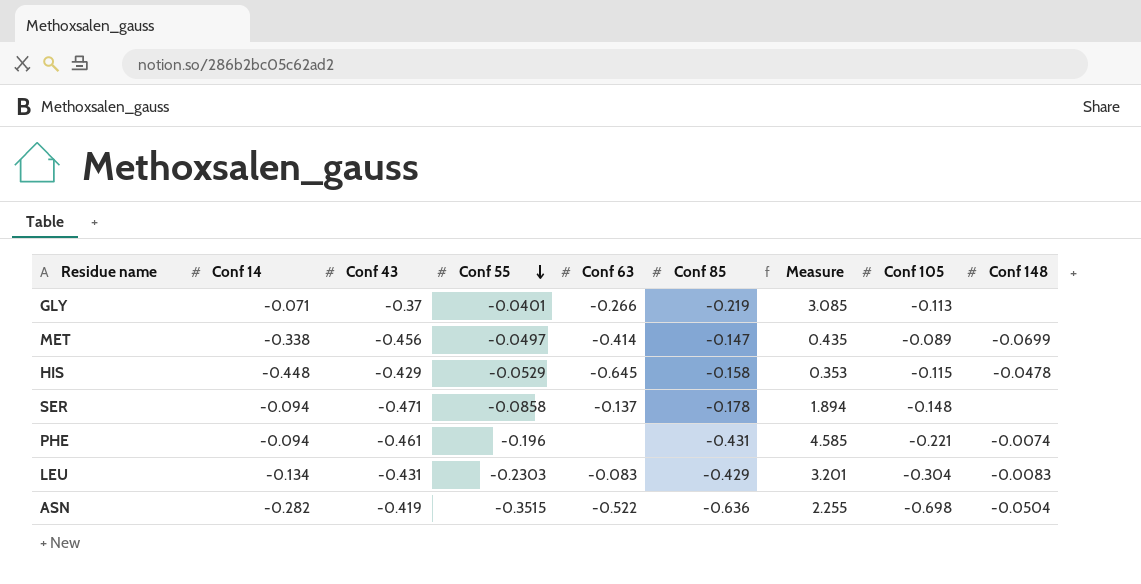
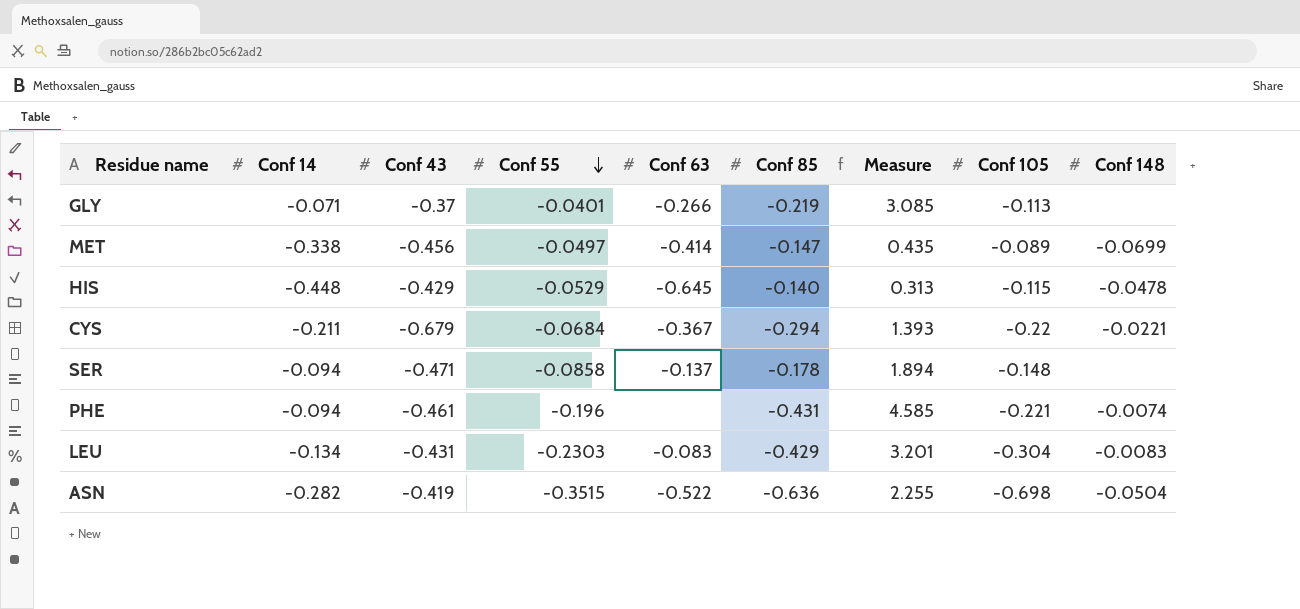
HIS | Conf 85: -0.158 -> -0.140
HIS | Measure: 0.353 -> 0.313
row CYS: none -> -0.211 | -0.679 | -0.0684 | -0.367 | -0.294 | 1.393 | -0.22 | -0.0221

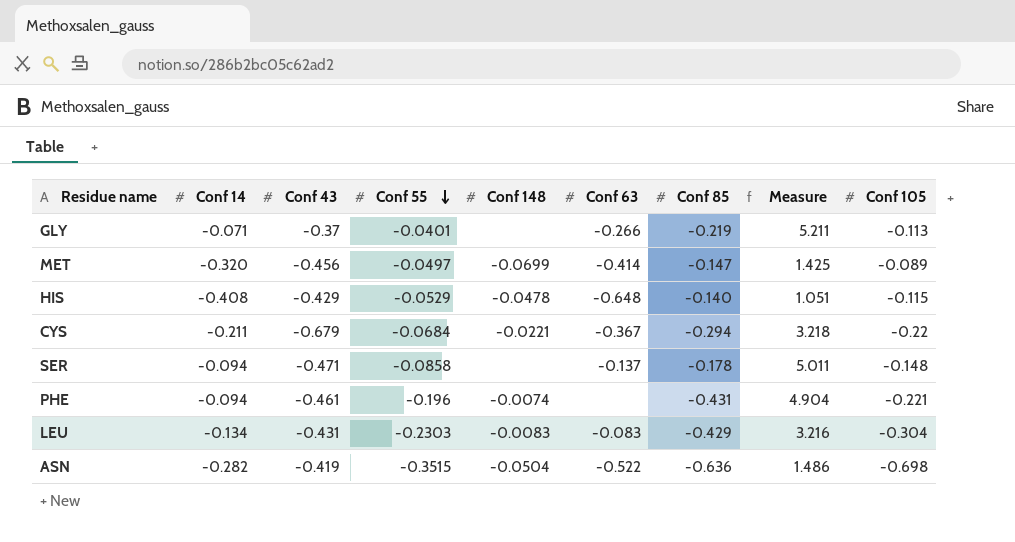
column Conf 148 | position: 9 -> 5
column Measure | formula: [Conf 85] / [Conf 14] -> [Conf 43] / [Conf 14]
MET | Conf 14: -0.338 -> -0.320
HIS | Conf 14: -0.448 -> -0.408
HIS | Conf 63: -0.645 -> -0.648

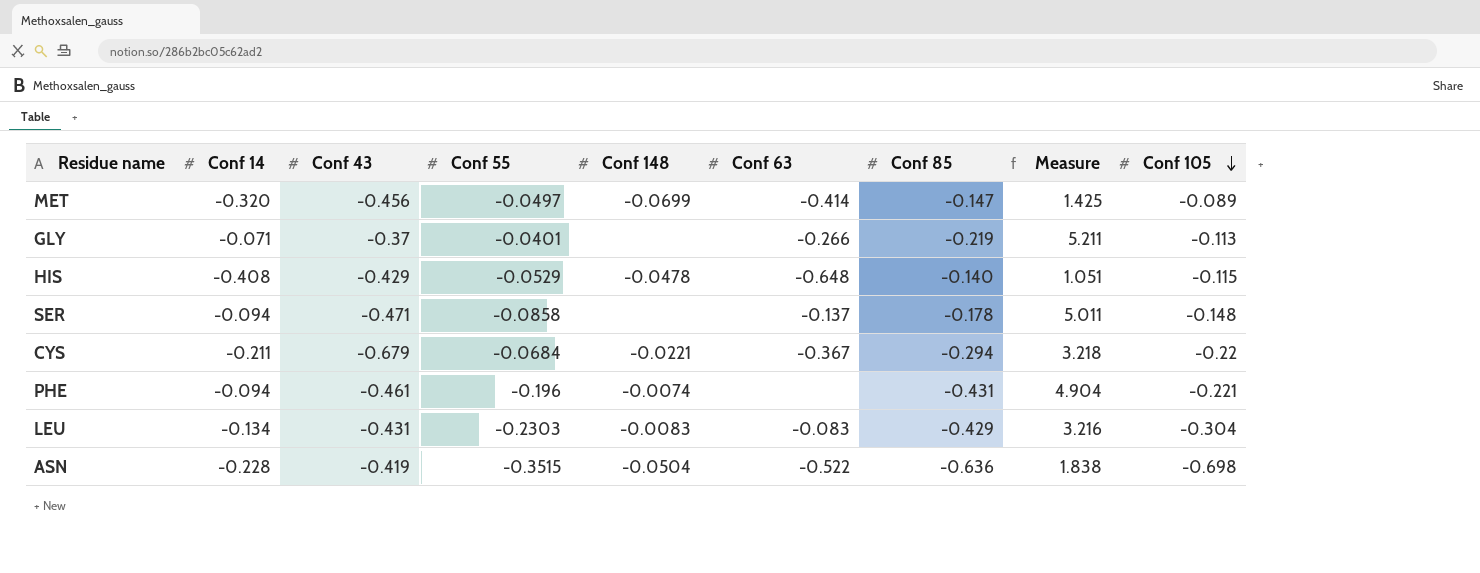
row order: Conf 55 descending -> Conf 105 descending
ASN | Conf 14: -0.282 -> -0.228
ASN | Measure: 1.486 -> 1.838

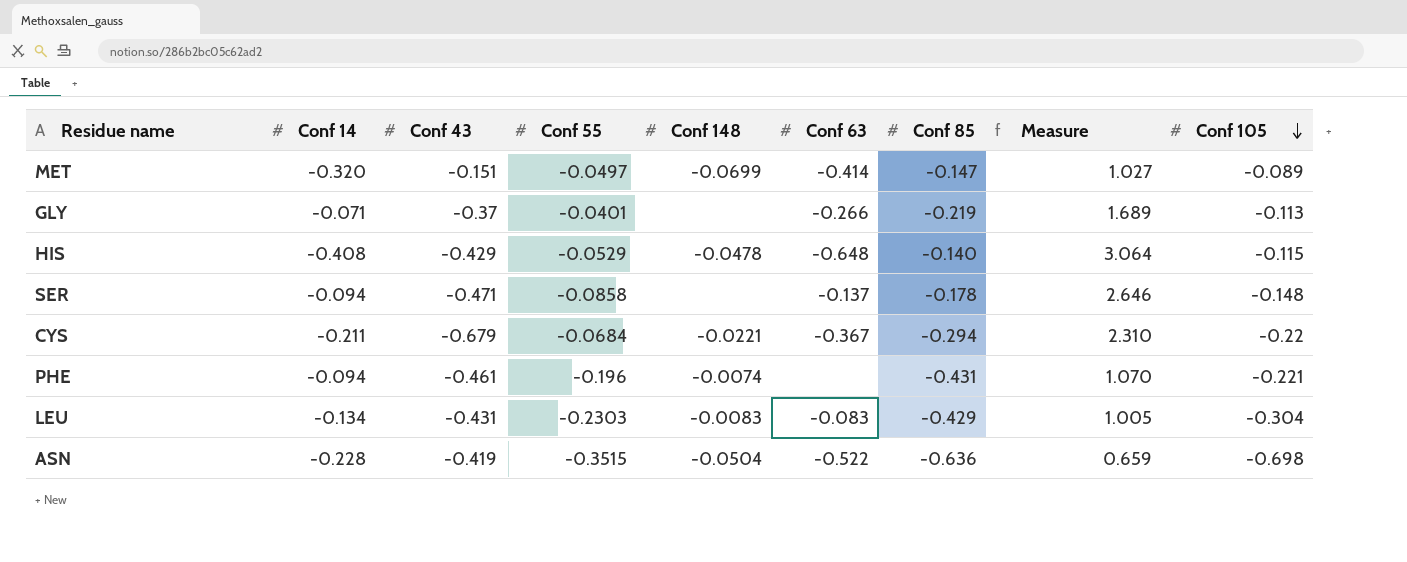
column Measure | formula: [Conf 43] / [Conf 14] -> [Conf 43] / [Conf 85]
MET | Conf 43: -0.456 -> -0.151

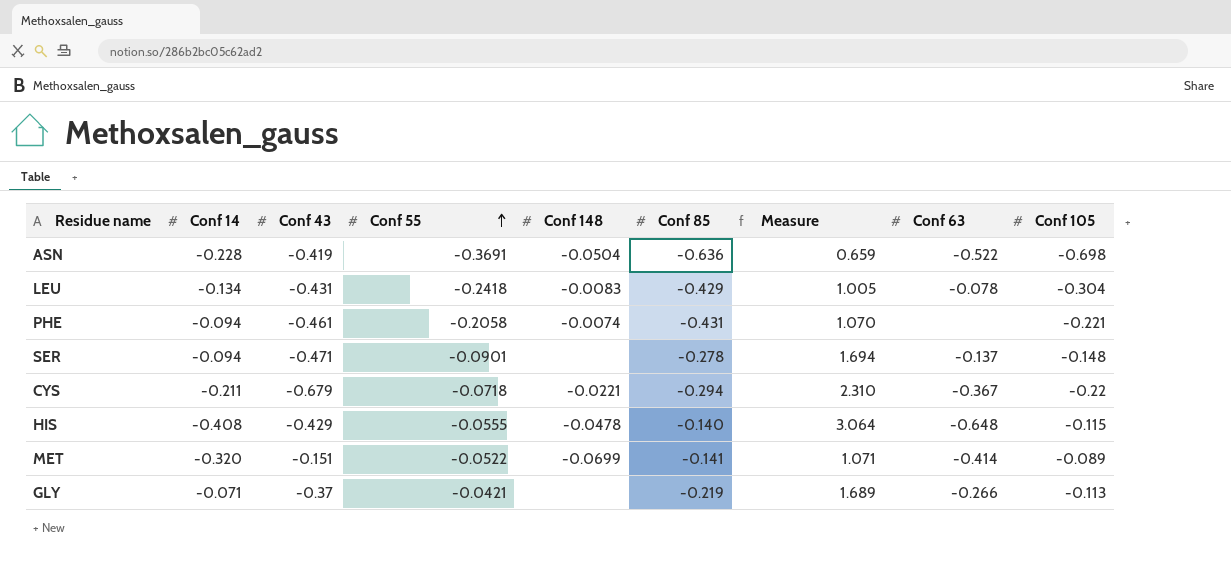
row order: Conf 105 descending -> Conf 55 ascending
column Conf 63 | position: 6 -> 8
ASN | Conf 55: -0.3515 -> -0.3691
LEU | Conf 55: -0.2303 -> -0.2418
LEU | Conf 63: -0.083 -> -0.078
PHE | Conf 55: -0.196 -> -0.2058
SER | Conf 55: -0.0858 -> -0.0901
SER | Conf 85: -0.178 -> -0.278
SER | Measure: 2.646 -> 1.694
CYS | Conf 55: -0.0684 -> -0.0718
HIS | Conf 55: -0.0529 -> -0.0555
MET | Conf 55: -0.0497 -> -0.0522
MET | Conf 85: -0.147 -> -0.141
MET | Measure: 1.027 -> 1.071
GLY | Conf 55: -0.0401 -> -0.0421

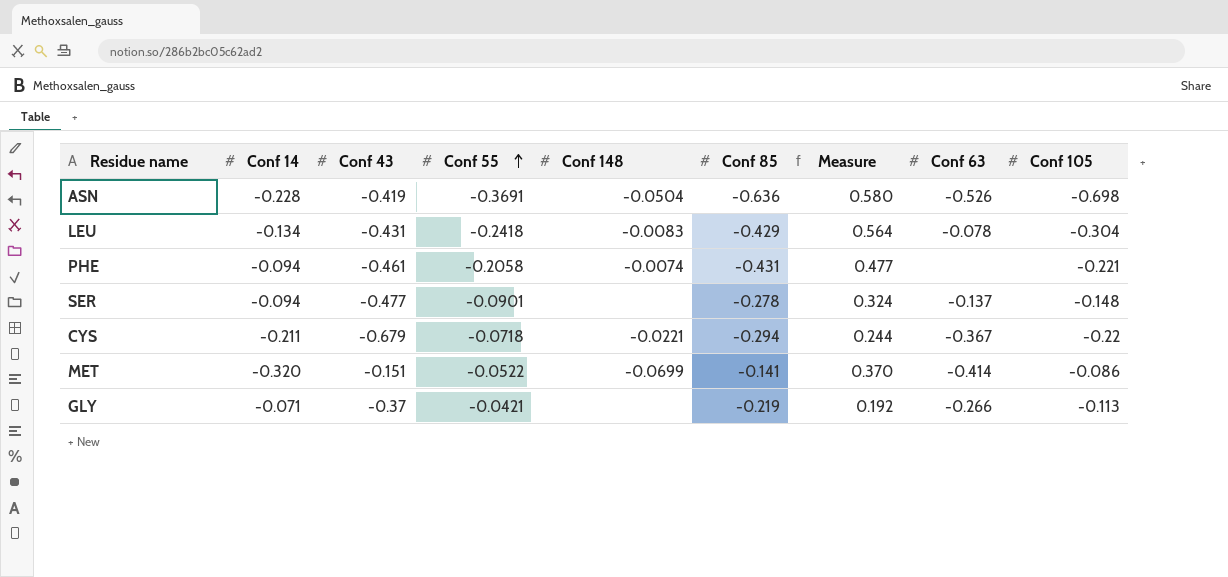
column Measure | formula: [Conf 43] / [Conf 85] -> [Conf 55] / [Conf 85]
row HIS: -0.408 | -0.429 | -0.0555 | -0.0478 | -0.140 | 3.064 | -0.648 | -0.115 -> none
ASN | Conf 63: -0.522 -> -0.526
SER | Conf 43: -0.471 -> -0.477
MET | Conf 105: -0.089 -> -0.086

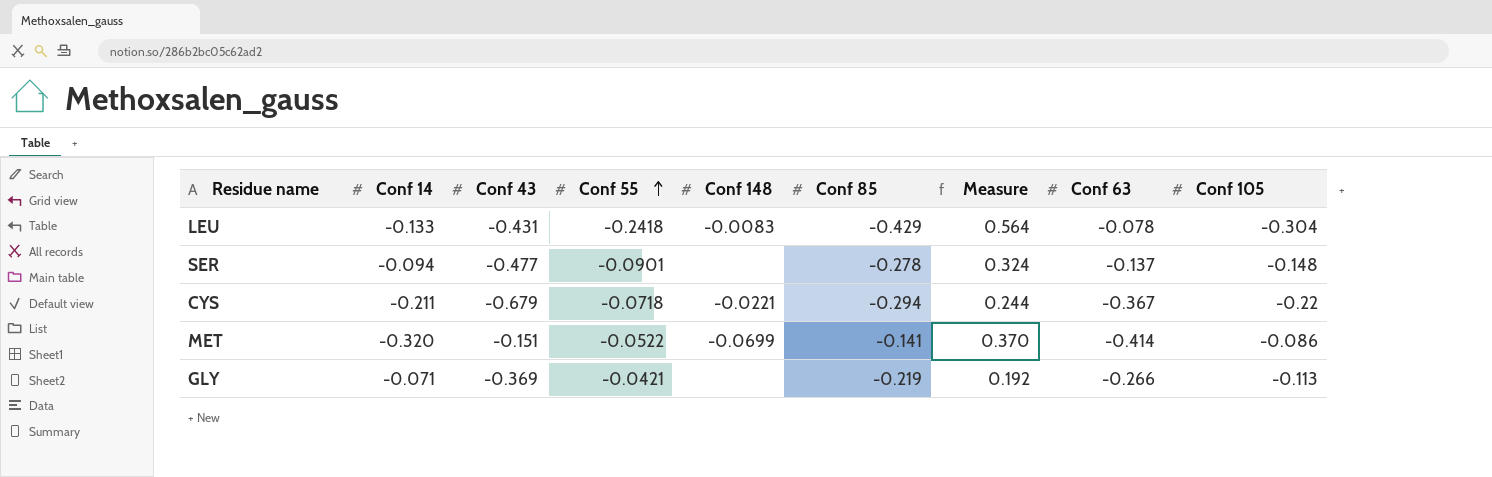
row ASN: -0.228 | -0.419 | -0.3691 | -0.0504 | -0.636 | 0.580 | -0.526 | -0.698 -> none
row PHE: -0.094 | -0.461 | -0.2058 | -0.0074 | -0.431 | 0.477 | none | -0.221 -> none
LEU | Conf 14: -0.134 -> -0.133
GLY | Conf 43: -0.37 -> -0.369

